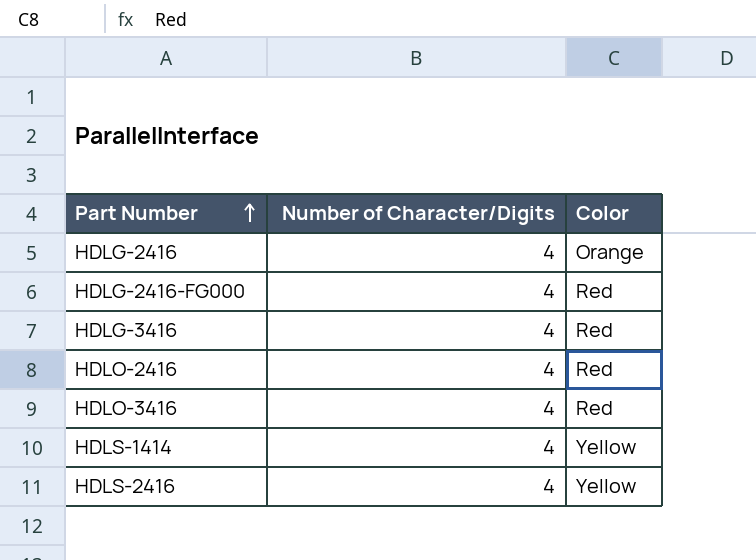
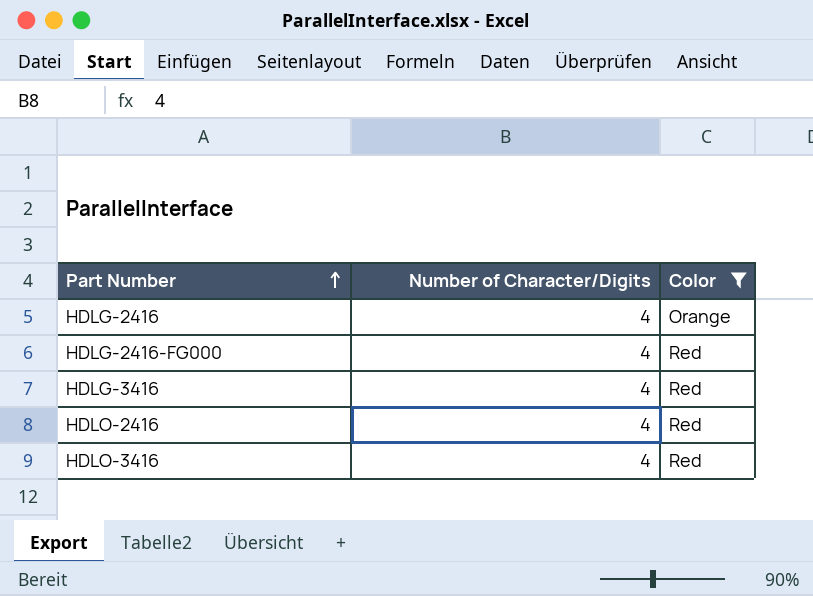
filter: none -> Color != Yellow

